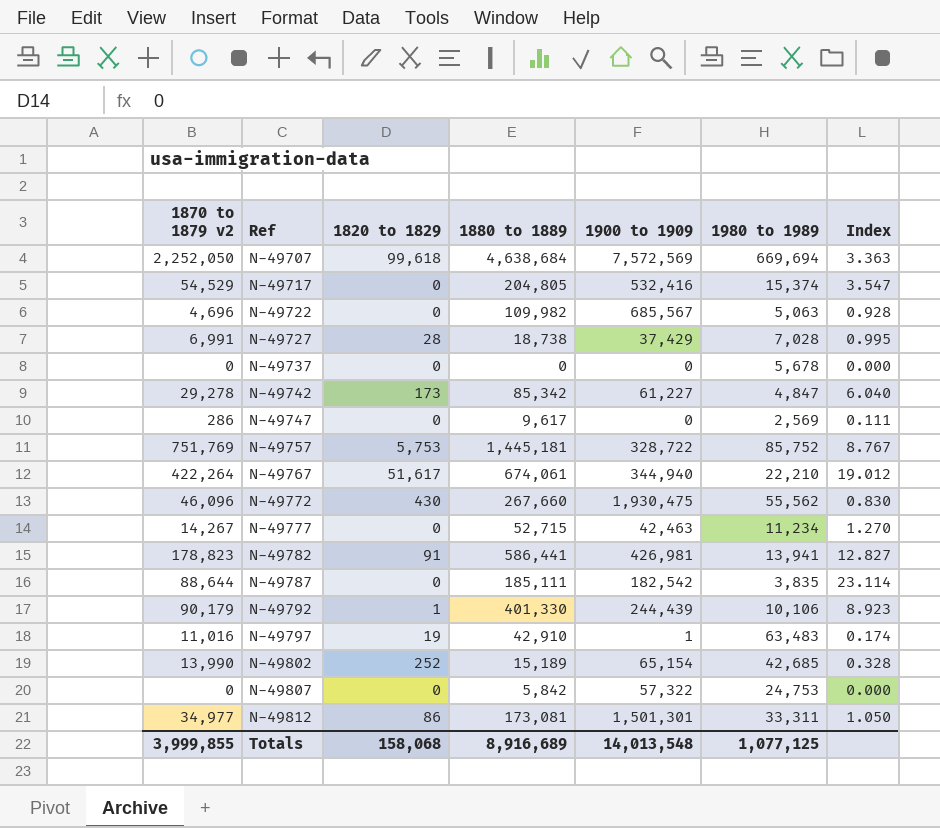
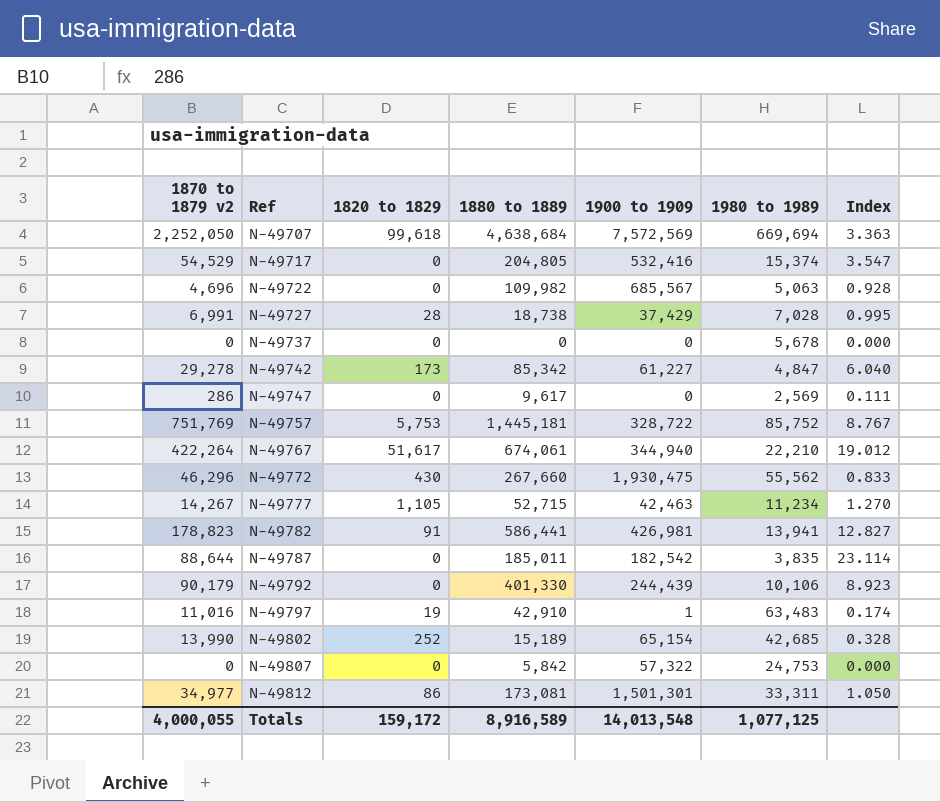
N-49772 | 1870 to 1879 v2: 46,096 -> 46,296
N-49772 | Index: 0.830 -> 0.833
N-49777 | 1820 to 1829: 0 -> 1,105
N-49787 | 1880 to 1889: 185,111 -> 185,011
N-49792 | 1820 to 1829: 1 -> 0
Totals | 1870 to 1879 v2: 3,999,855 -> 4,000,055
Totals | 1820 to 1829: 158,068 -> 159,172
Totals | 1880 to 1889: 8,916,689 -> 8,916,589

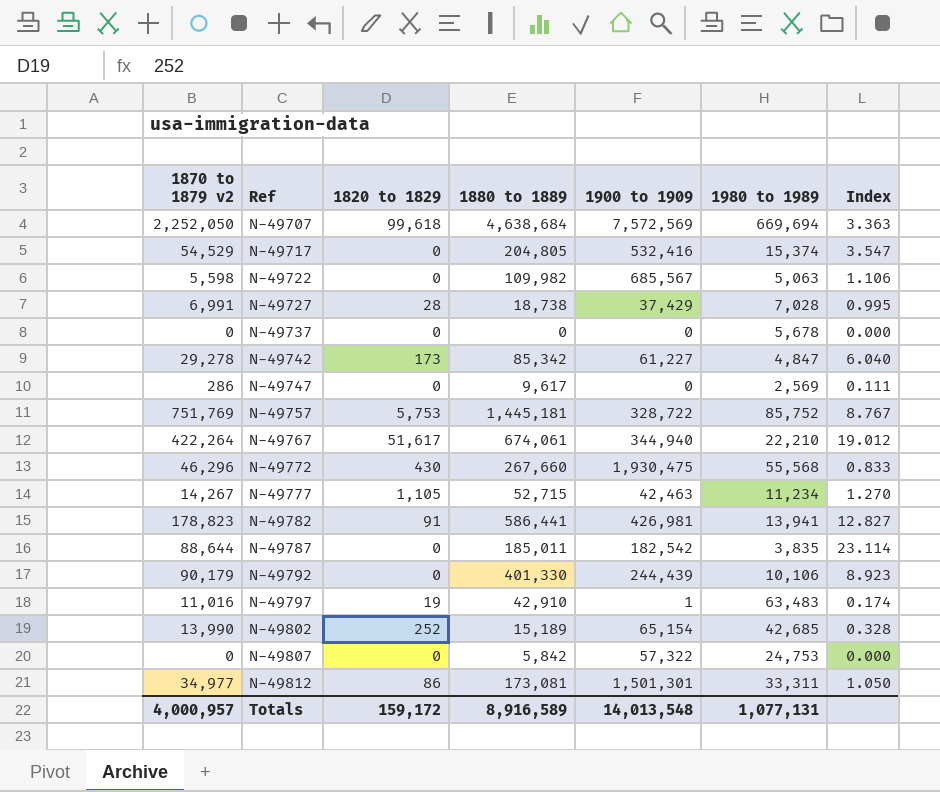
N-49722 | 1870 to 1879 v2: 4,696 -> 5,598
N-49722 | Index: 0.928 -> 1.106
N-49772 | 1980 to 1989: 55,562 -> 55,568
Totals | 1870 to 1879 v2: 4,000,055 -> 4,000,957
Totals | 1980 to 1989: 1,077,125 -> 1,077,131

